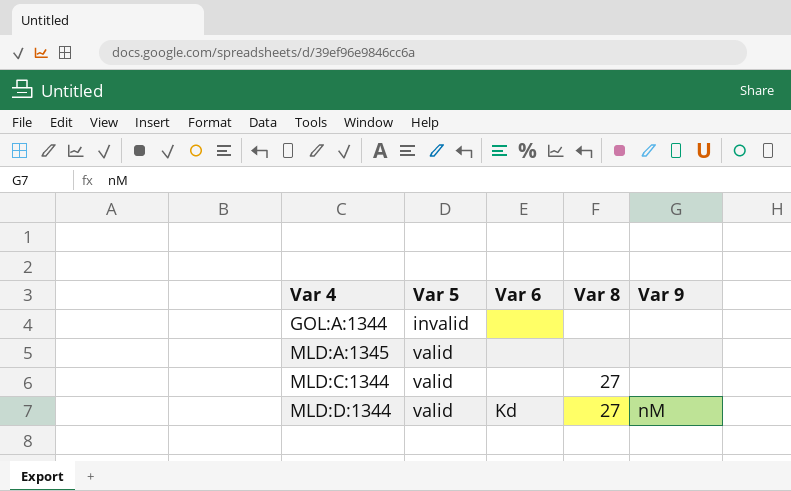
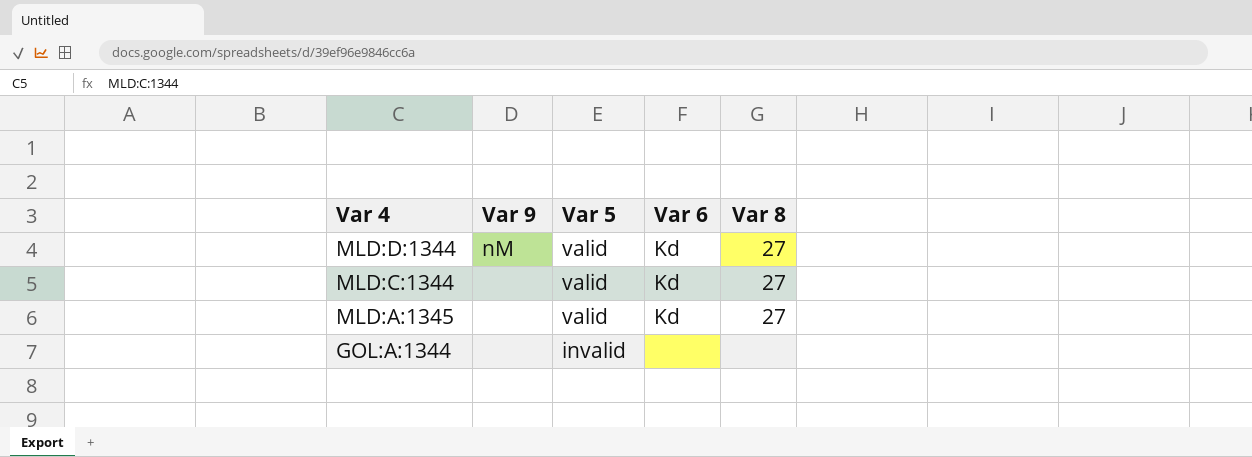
row order: Var 4 ascending -> Var 4 descending
column Var 9 | position: 5 -> 2
MLD:C:1344 | Var 6: none -> Kd
MLD:A:1345 | Var 6: none -> Kd
MLD:A:1345 | Var 8: none -> 27

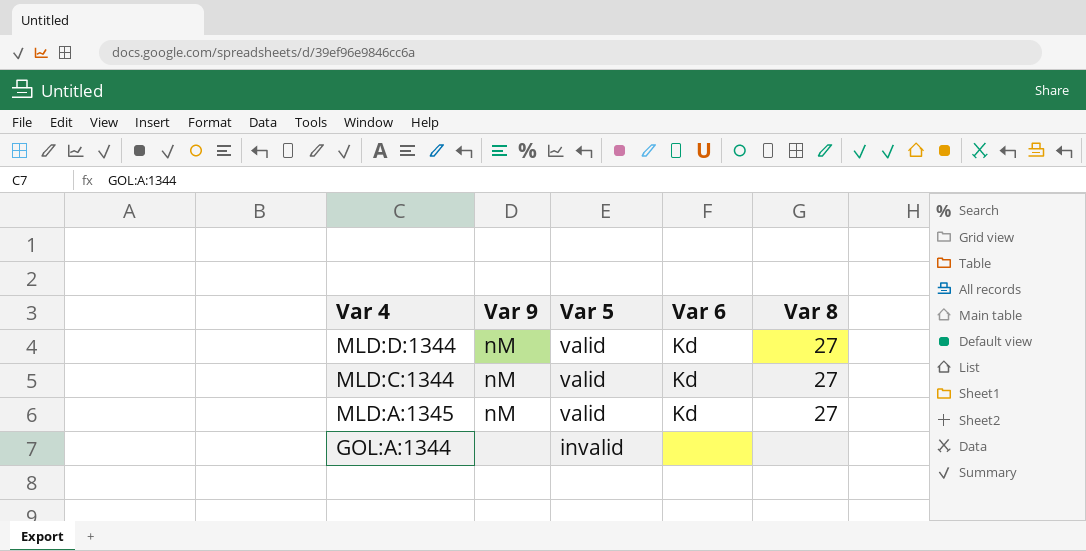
MLD:C:1344 | Var 9: none -> nM
MLD:A:1345 | Var 9: none -> nM

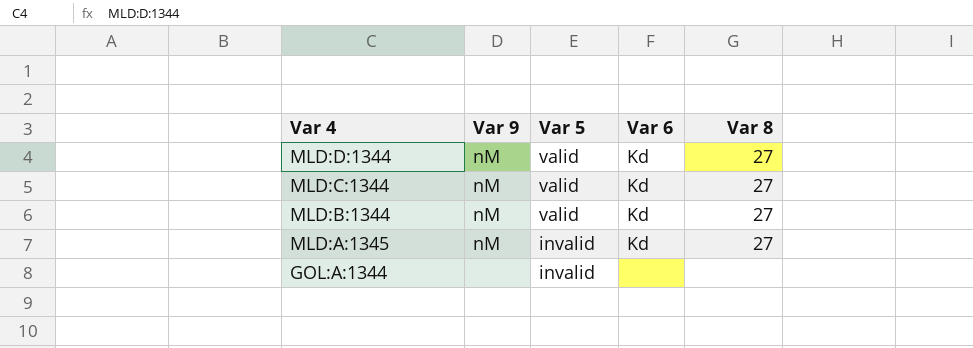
row MLD:B:1344: none -> nM | valid | Kd | 27
MLD:A:1345 | Var 5: valid -> invalid

